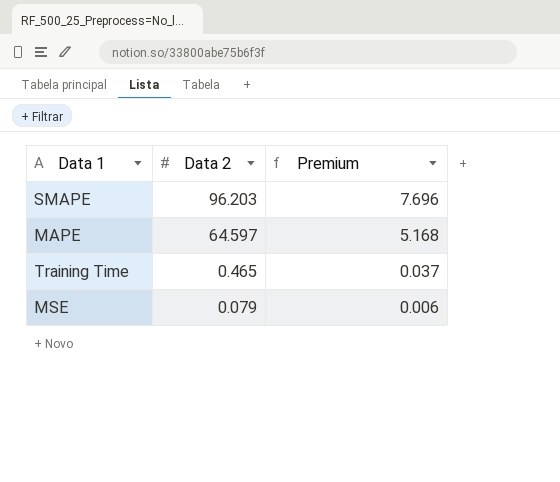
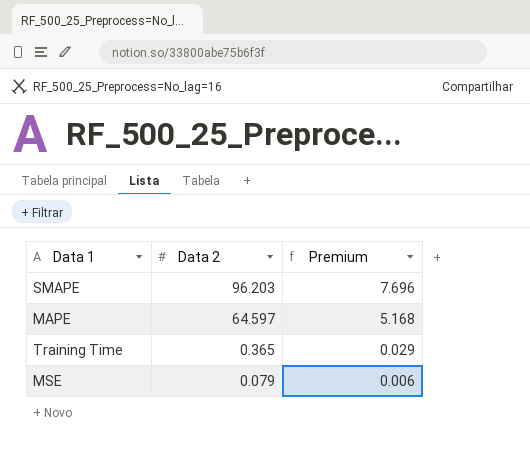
Training Time | Data 2: 0.465 -> 0.365
Training Time | Premium: 0.037 -> 0.029

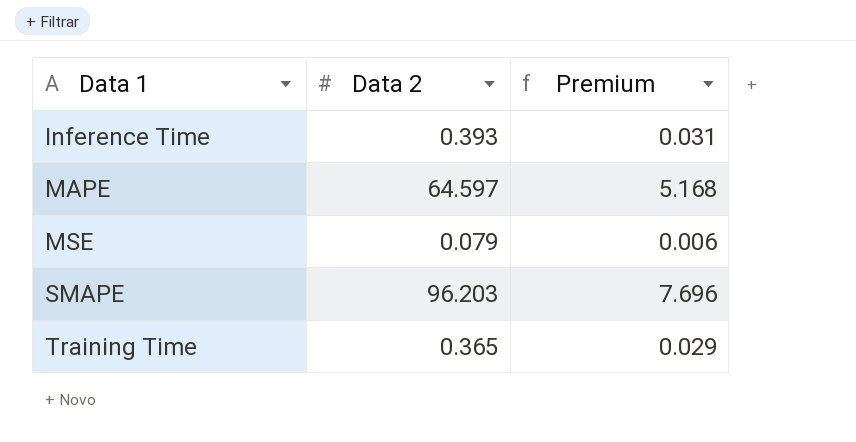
row order: Data 2 descending -> Data 1 ascending
row Inference Time: none -> 0.393 | 0.031

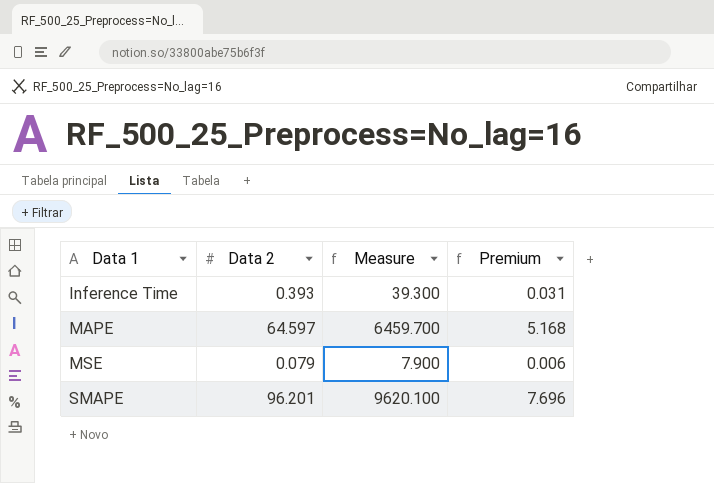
column Measure | formula: none -> [Data 2] * 100
row Training Time: 0.365 | 0.029 -> none
SMAPE | Data 2: 96.203 -> 96.201

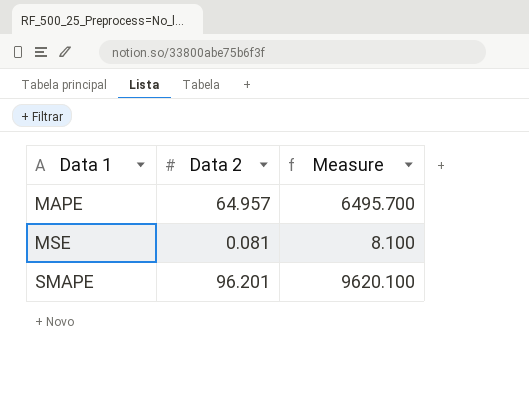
column Premium | formula: [Data 2] * 0.08 -> none
row Inference Time: 0.393 | 39.300 | 0.031 -> none
MAPE | Data 2: 64.597 -> 64.957
MAPE | Measure: 6459.700 -> 6495.700
MSE | Data 2: 0.079 -> 0.081
MSE | Measure: 7.900 -> 8.100

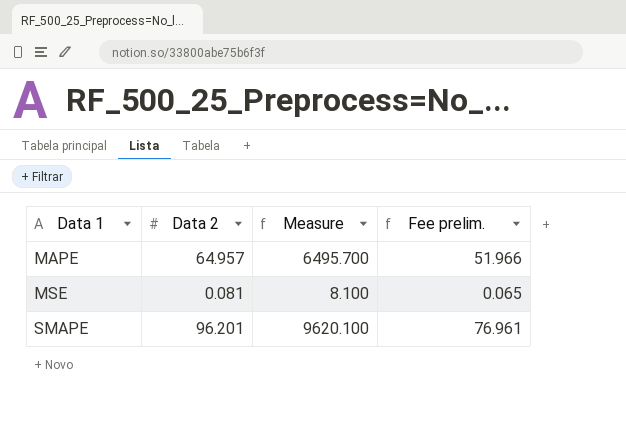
column Fee prelim. | formula: none -> [Data 2] * 0.8

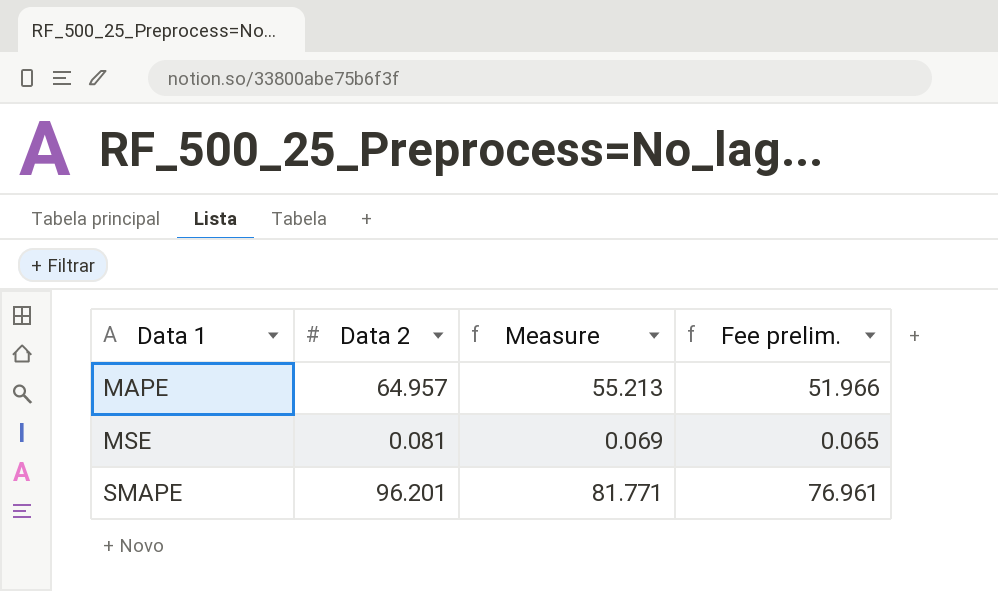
column Measure | formula: [Data 2] * 100 -> [Data 2] * 0.85

